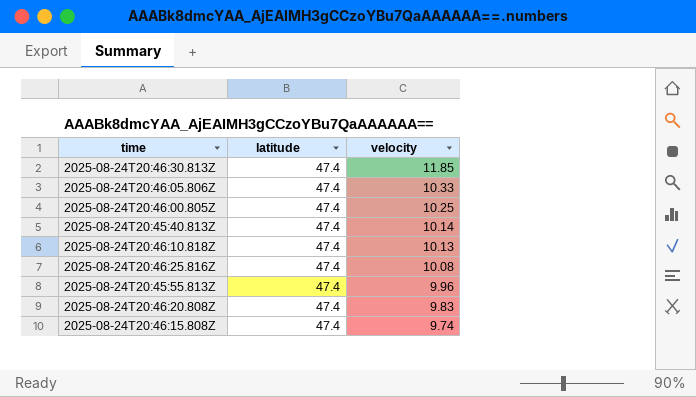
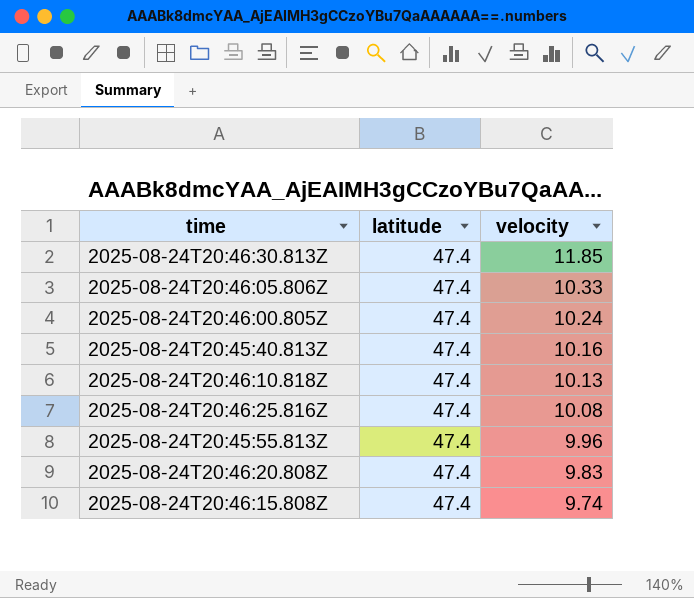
2025-08-24T20:46:00.805Z | velocity: 10.25 -> 10.24
2025-08-24T20:45:40.813Z | velocity: 10.14 -> 10.16

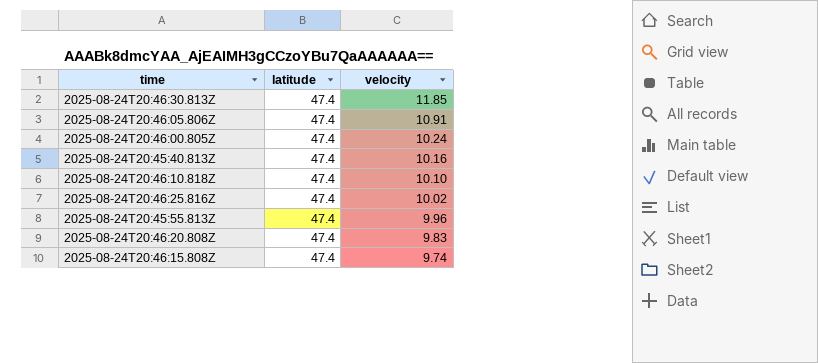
2025-08-24T20:46:05.806Z | velocity: 10.33 -> 10.91
2025-08-24T20:46:10.818Z | velocity: 10.13 -> 10.10
2025-08-24T20:46:25.816Z | velocity: 10.08 -> 10.02

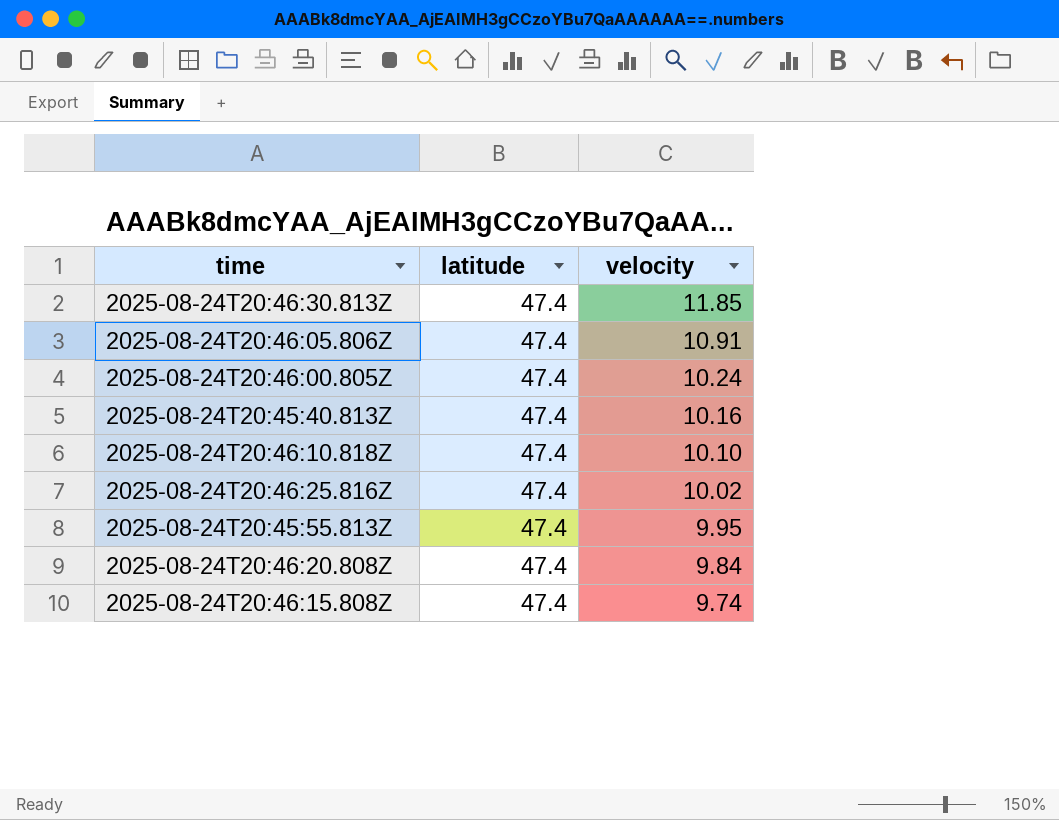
2025-08-24T20:45:55.813Z | velocity: 9.96 -> 9.95
2025-08-24T20:46:20.808Z | velocity: 9.83 -> 9.84

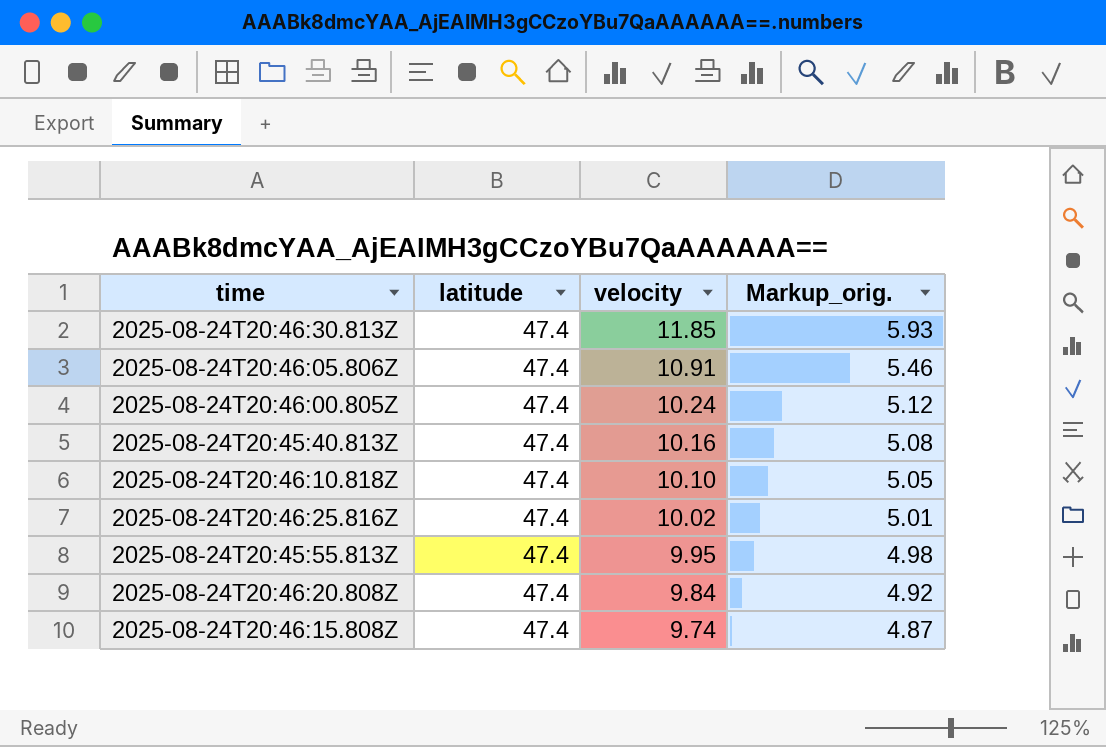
column Markup_orig. | formula: none -> [velocity] * 0.5

